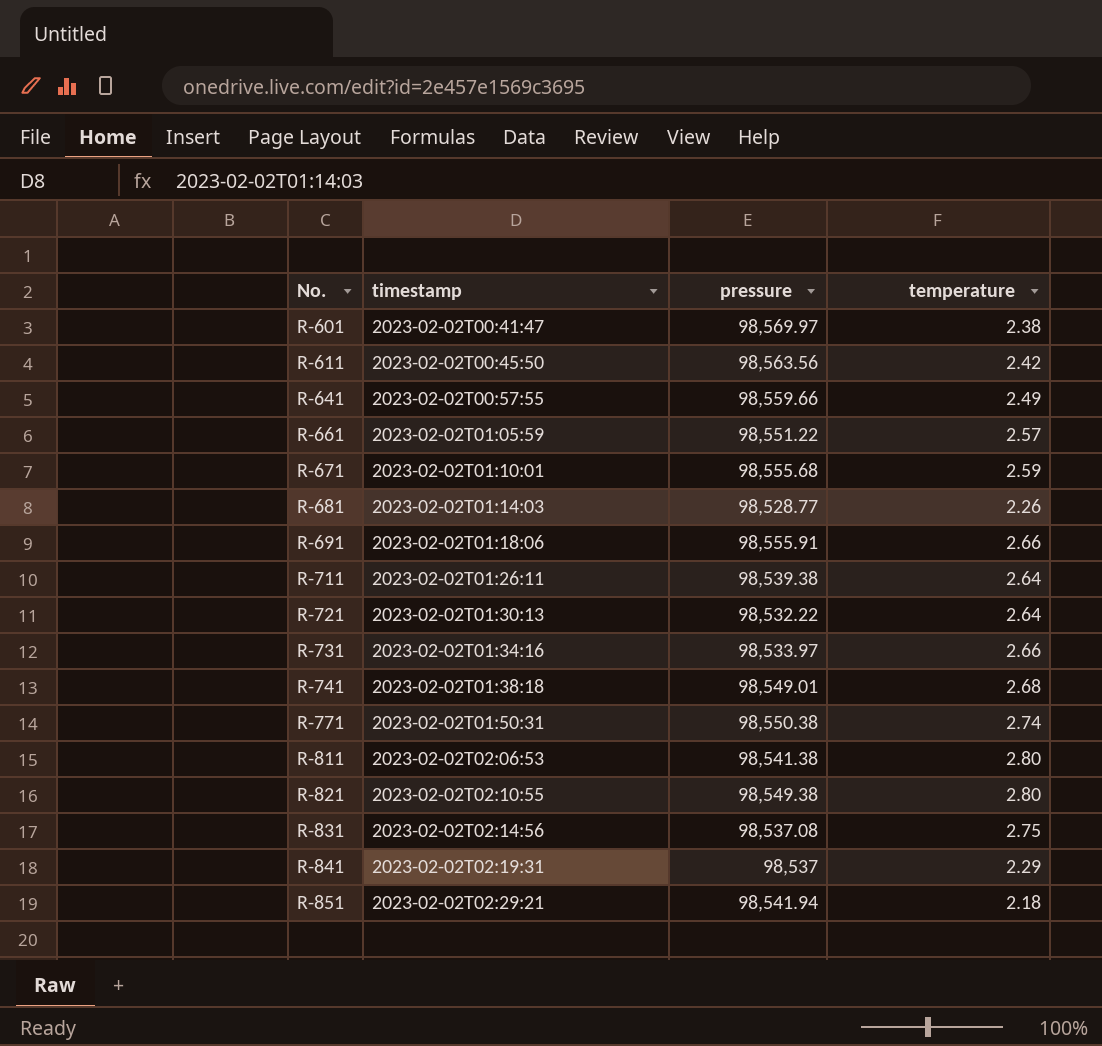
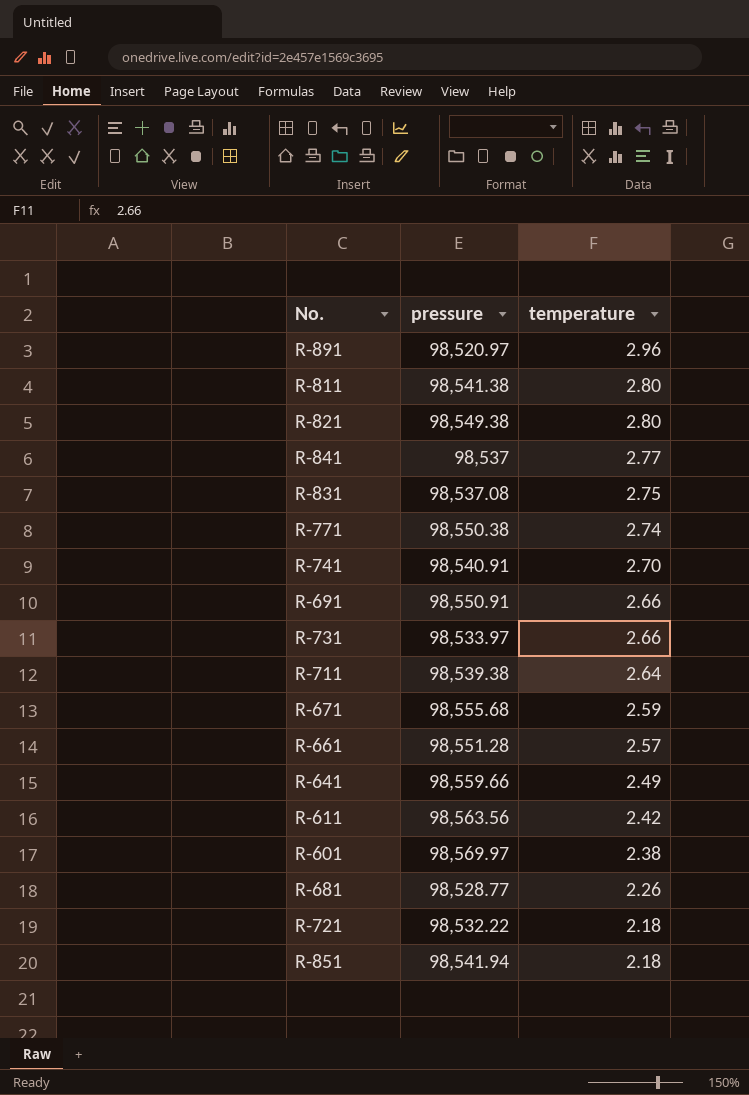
row order: No. ascending -> temperature descending
column timestamp | position: 2 -> none
row R-891: none -> 98,520.97 | 2.96
R-841 | temperature: 2.29 -> 2.77
R-741 | pressure: 98,549.01 -> 98,540.91
R-741 | temperature: 2.68 -> 2.70
R-691 | pressure: 98,555.91 -> 98,550.91
R-661 | pressure: 98,551.22 -> 98,551.28
R-721 | temperature: 2.64 -> 2.18

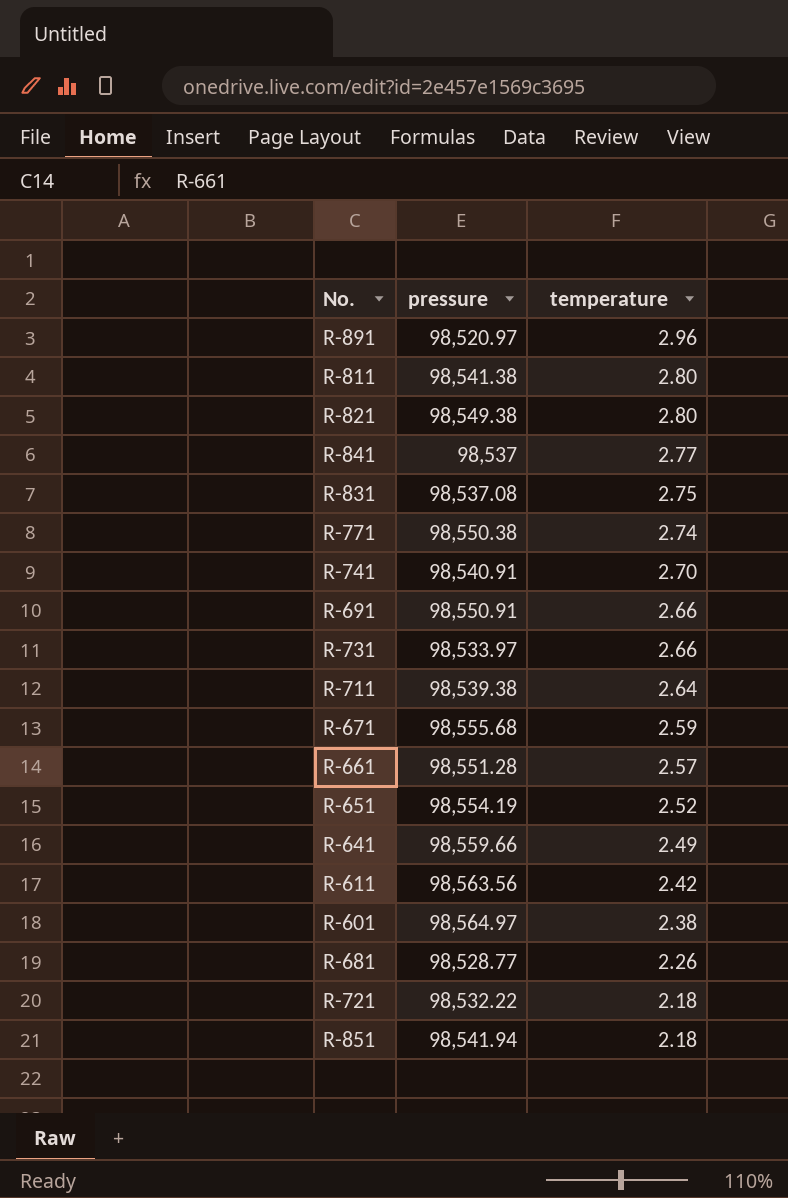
row R-651: none -> 98,554.19 | 2.52
R-601 | pressure: 98,569.97 -> 98,564.97

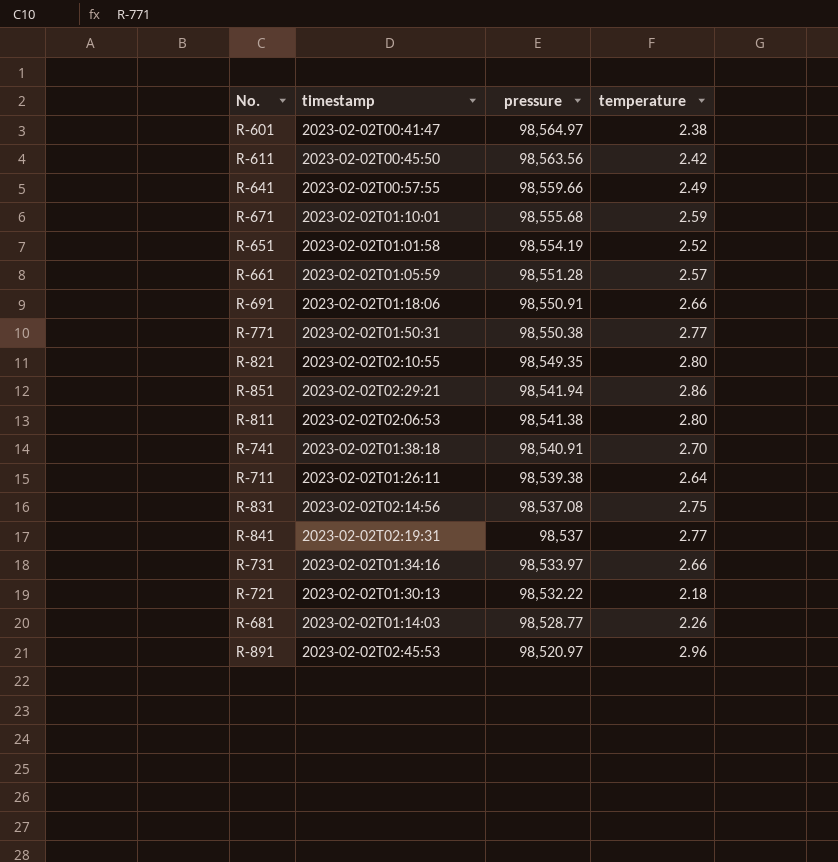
row order: temperature descending -> pressure descending
column timestamp | position: none -> 2
R-771 | temperature: 2.74 -> 2.77
R-821 | pressure: 98,549.38 -> 98,549.35
R-851 | temperature: 2.18 -> 2.86

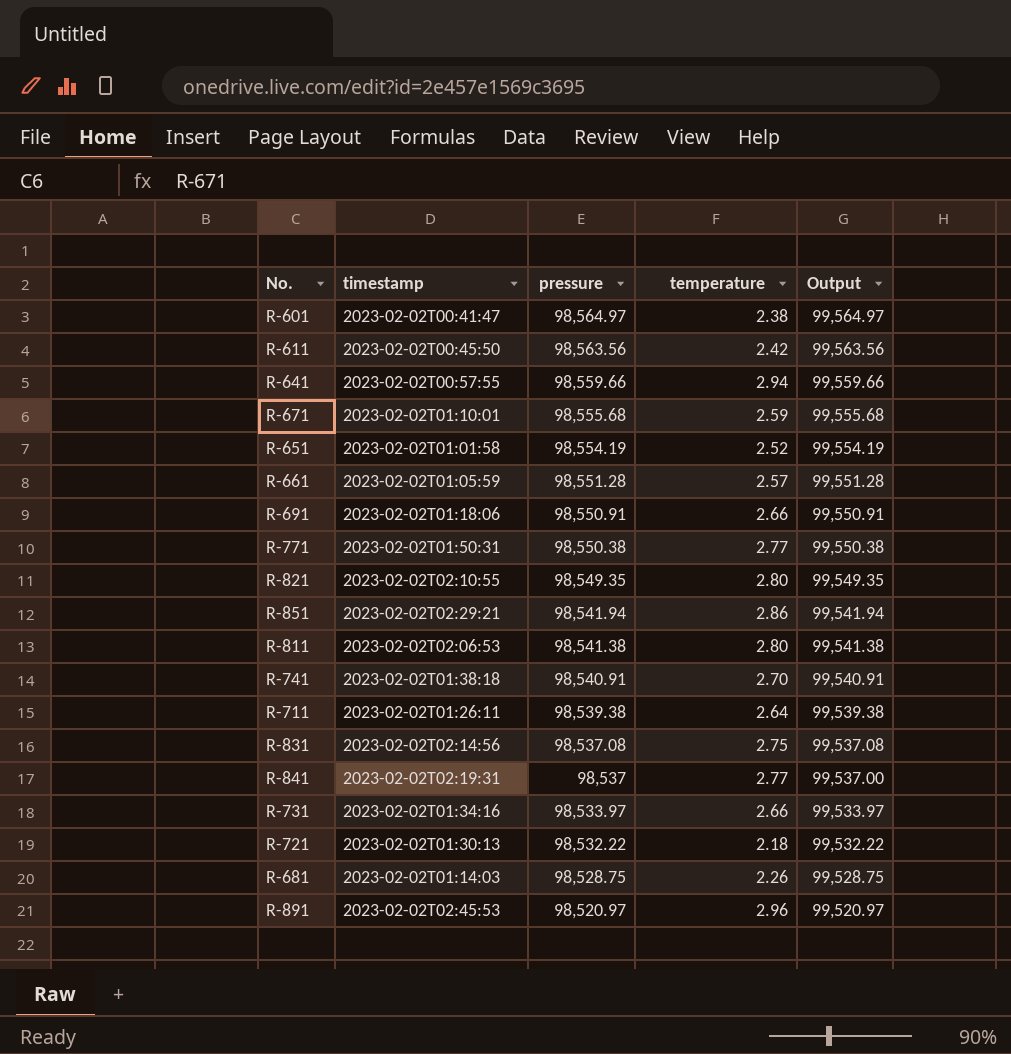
column Output | formula: none -> [pressure] + 1000
R-641 | temperature: 2.49 -> 2.94
R-681 | pressure: 98,528.77 -> 98,528.75

